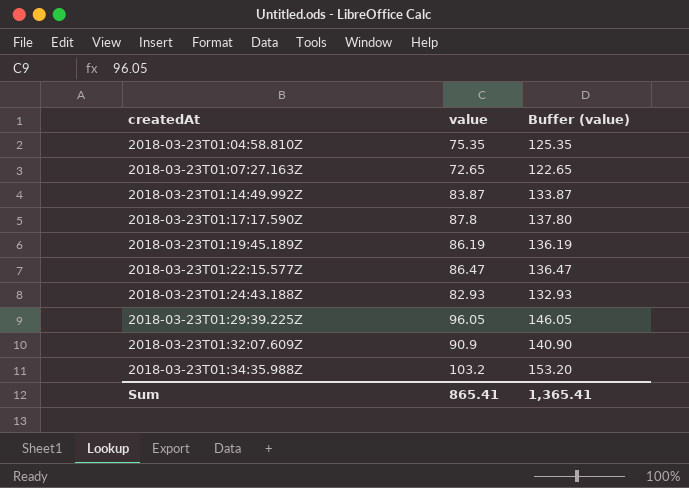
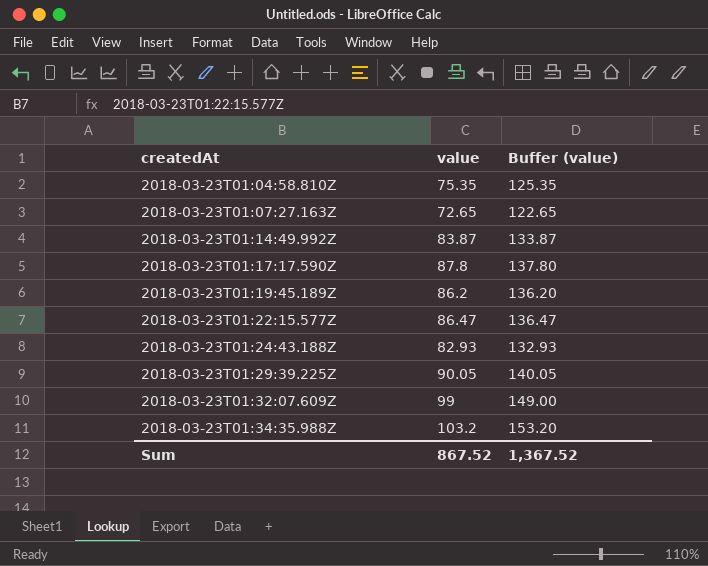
2018-03-23T01:19:45.189Z | value: 86.19 -> 86.2
2018-03-23T01:19:45.189Z | Buffer (value): 136.19 -> 136.20
2018-03-23T01:29:39.225Z | value: 96.05 -> 90.05
2018-03-23T01:29:39.225Z | Buffer (value): 146.05 -> 140.05
2018-03-23T01:32:07.609Z | value: 90.9 -> 99
2018-03-23T01:32:07.609Z | Buffer (value): 140.90 -> 149.00
Sum | value: 865.41 -> 867.52
Sum | Buffer (value): 1,365.41 -> 1,367.52

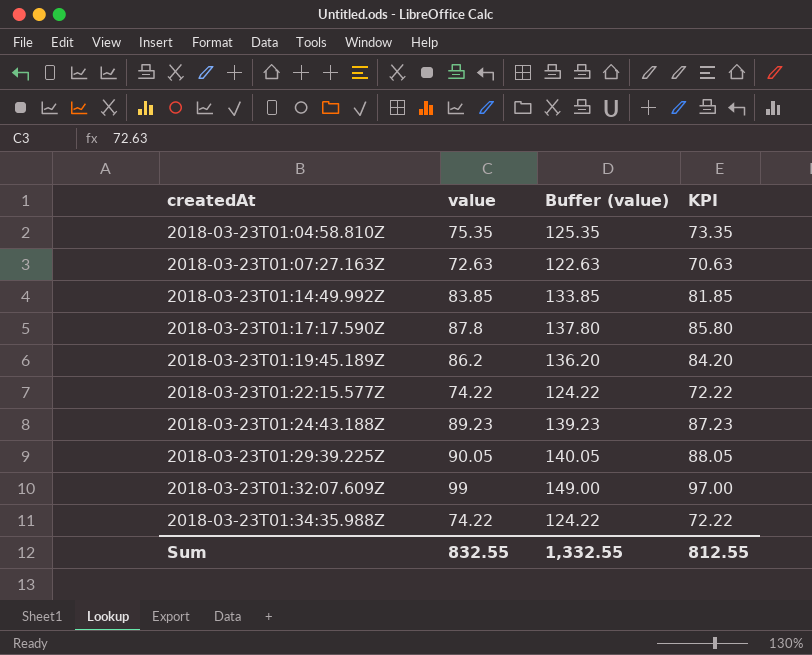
column KPI | formula: none -> [value] - 2
2018-03-23T01:07:27.163Z | value: 72.65 -> 72.63
2018-03-23T01:07:27.163Z | Buffer (value): 122.65 -> 122.63
2018-03-23T01:14:49.992Z | value: 83.87 -> 83.85
2018-03-23T01:14:49.992Z | Buffer (value): 133.87 -> 133.85
2018-03-23T01:22:15.577Z | value: 86.47 -> 74.22
2018-03-23T01:22:15.577Z | Buffer (value): 136.47 -> 124.22
2018-03-23T01:24:43.188Z | value: 82.93 -> 89.23
2018-03-23T01:24:43.188Z | Buffer (value): 132.93 -> 139.23
2018-03-23T01:34:35.988Z | value: 103.2 -> 74.22
2018-03-23T01:34:35.988Z | Buffer (value): 153.20 -> 124.22
Sum | value: 867.52 -> 832.55
Sum | Buffer (value): 1,367.52 -> 1,332.55

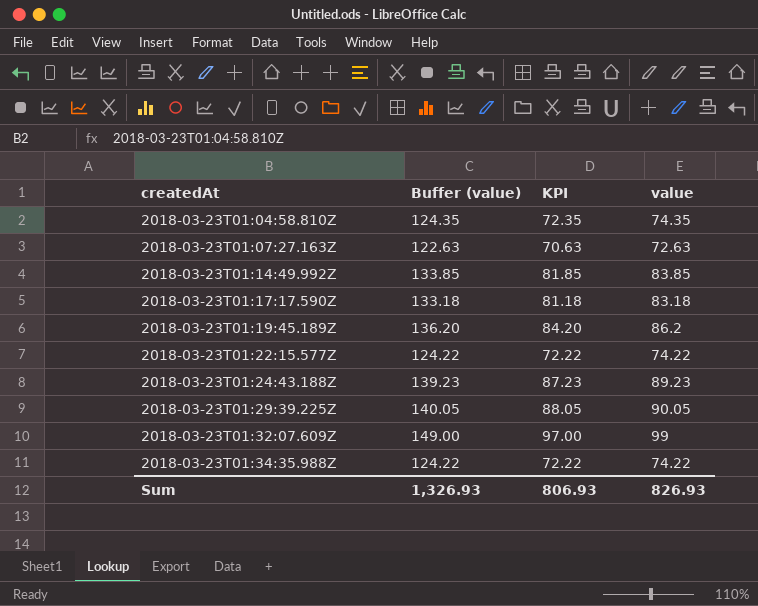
column value | position: 2 -> 4
2018-03-23T01:04:58.810Z | Buffer (value): 125.35 -> 124.35
2018-03-23T01:04:58.810Z | KPI: 73.35 -> 72.35
2018-03-23T01:04:58.810Z | value: 75.35 -> 74.35
2018-03-23T01:17:17.590Z | Buffer (value): 137.80 -> 133.18
2018-03-23T01:17:17.590Z | KPI: 85.80 -> 81.18
2018-03-23T01:17:17.590Z | value: 87.8 -> 83.18
Sum | Buffer (value): 1,332.55 -> 1,326.93
Sum | KPI: 812.55 -> 806.93
Sum | value: 832.55 -> 826.93

